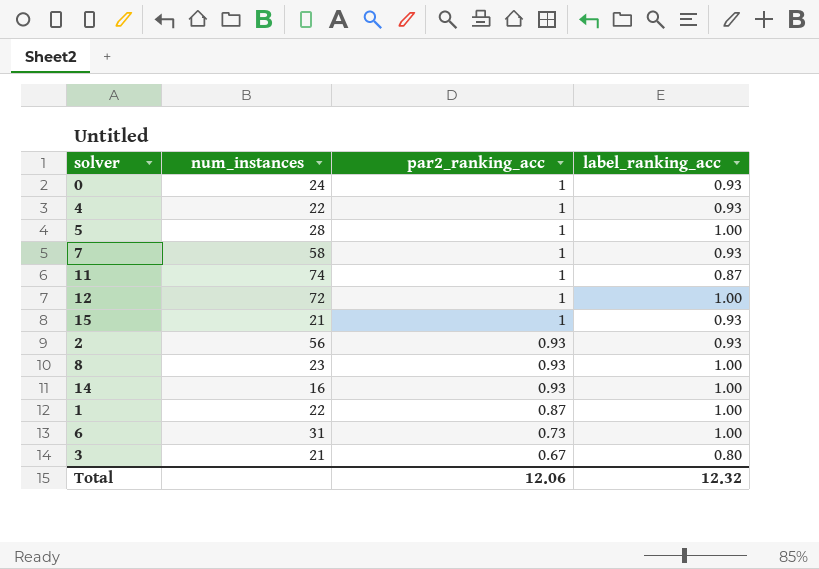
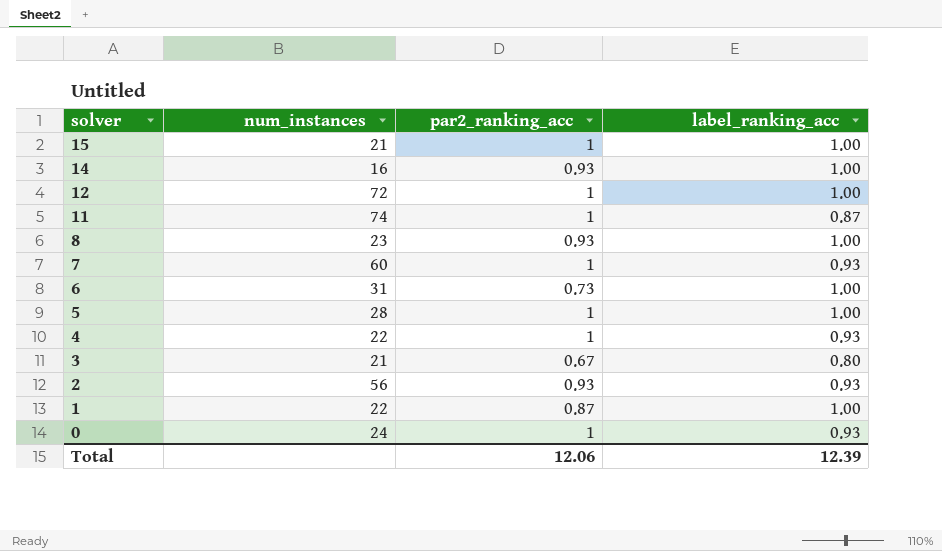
row order: par2_ranking_acc descending -> solver descending
15 | label_ranking_acc: 0.93 -> 1.00
7 | num_instances: 58 -> 60
Total | label_ranking_acc: 12.32 -> 12.39

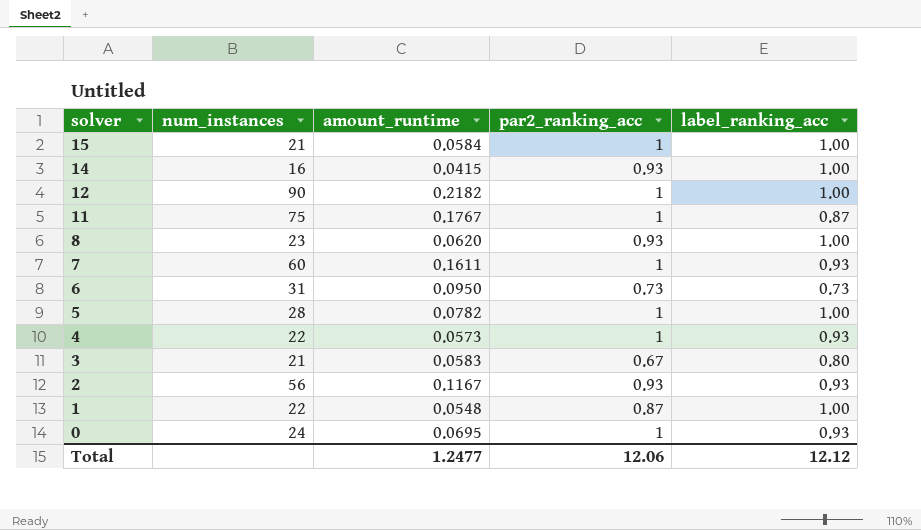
column amount_runtime | position: none -> 3
12 | num_instances: 72 -> 90
11 | num_instances: 74 -> 75
6 | label_ranking_acc: 1.00 -> 0.73
Total | label_ranking_acc: 12.39 -> 12.12

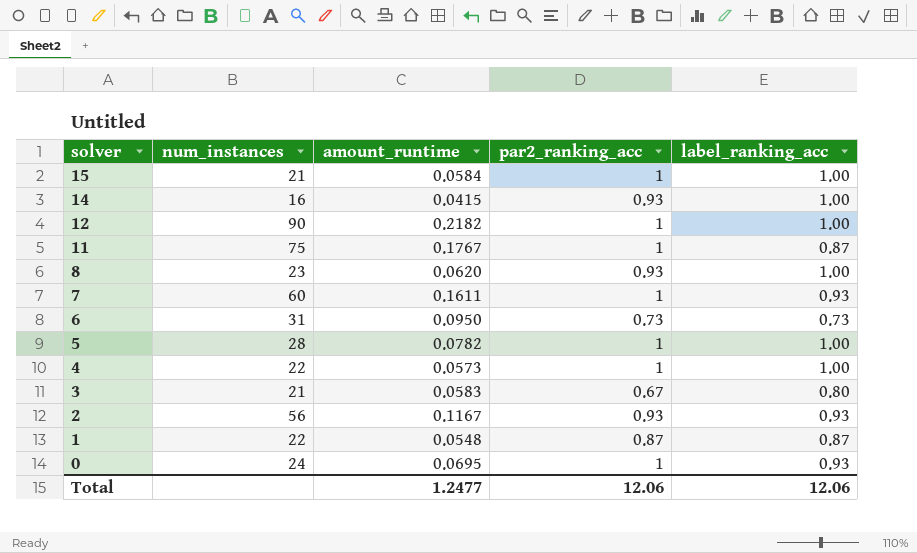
4 | label_ranking_acc: 0.93 -> 1.00
1 | label_ranking_acc: 1.00 -> 0.87
Total | label_ranking_acc: 12.12 -> 12.06

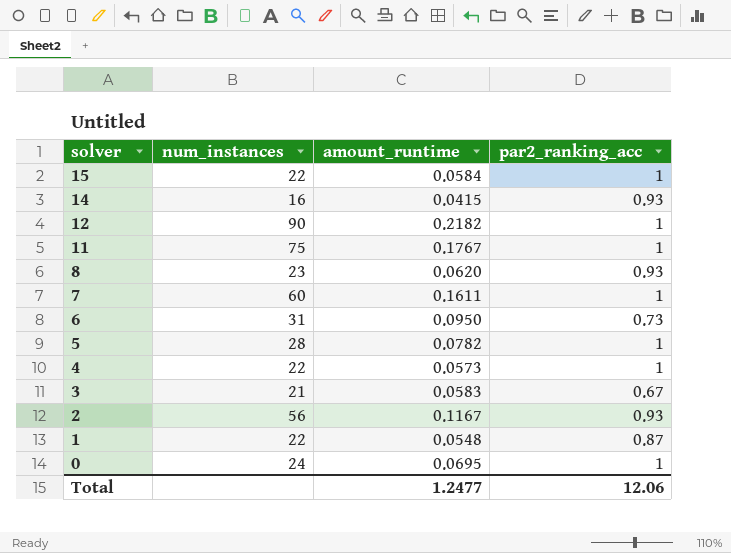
column label_ranking_acc | position: 5 -> none
15 | num_instances: 21 -> 22

